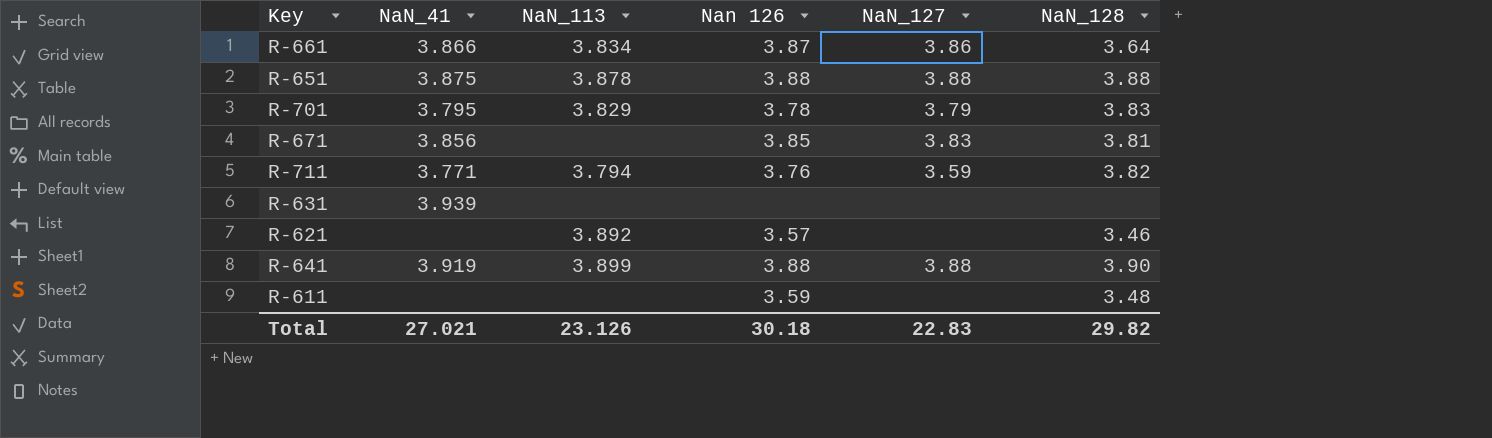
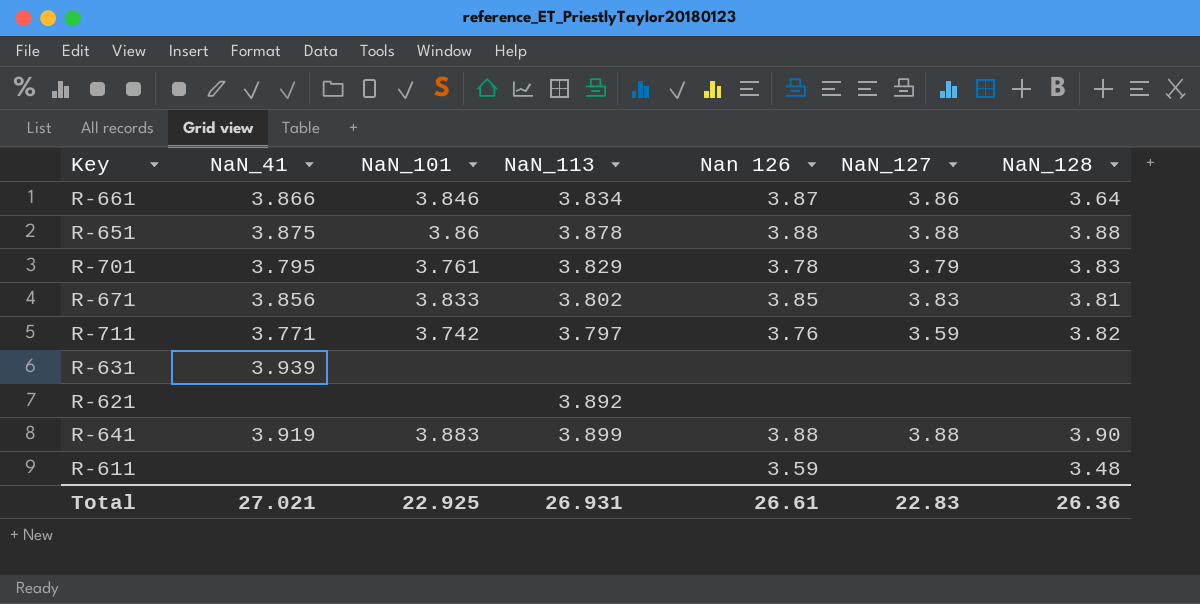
column NaN_101 | position: none -> 3
R-671 | NaN_113: none -> 3.802
R-711 | NaN_113: 3.794 -> 3.797
R-621 | Nan 126: 3.57 -> none
R-621 | NaN_128: 3.46 -> none
Total | NaN_113: 23.126 -> 26.931
Total | Nan 126: 30.18 -> 26.61
Total | NaN_128: 29.82 -> 26.36

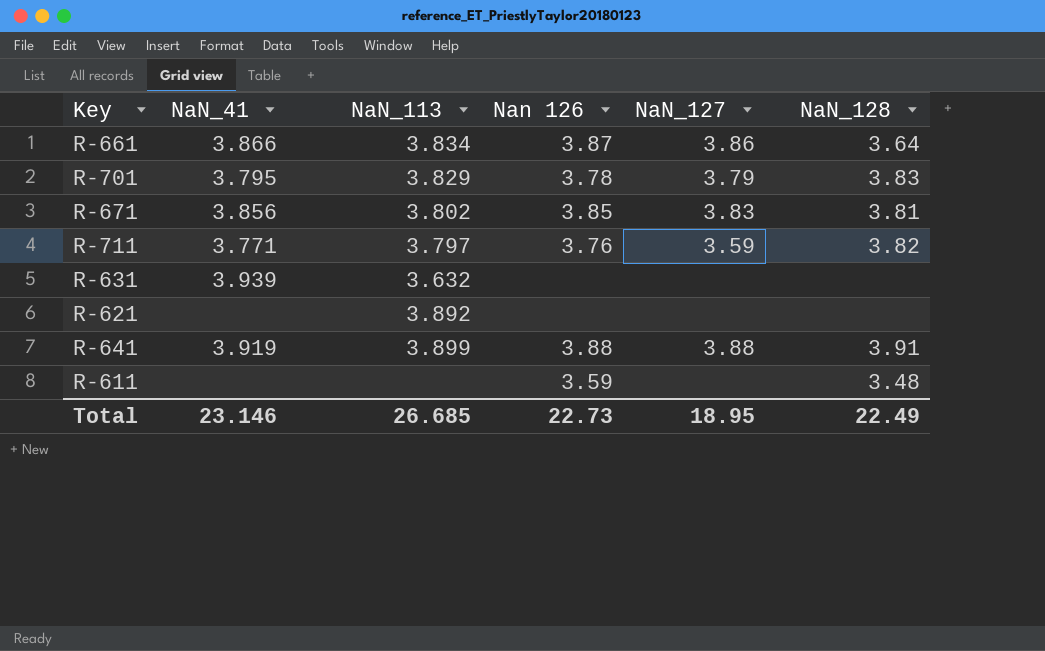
column NaN_101 | position: 3 -> none
row R-651: 3.875 | 3.86 | 3.878 | 3.88 | 3.88 | 3.88 -> none
R-631 | NaN_113: none -> 3.632
R-641 | NaN_128: 3.90 -> 3.91
Total | NaN_41: 27.021 -> 23.146
Total | NaN_113: 26.931 -> 26.685
Total | Nan 126: 26.61 -> 22.73
Total | NaN_127: 22.83 -> 18.95
Total | NaN_128: 26.36 -> 22.49

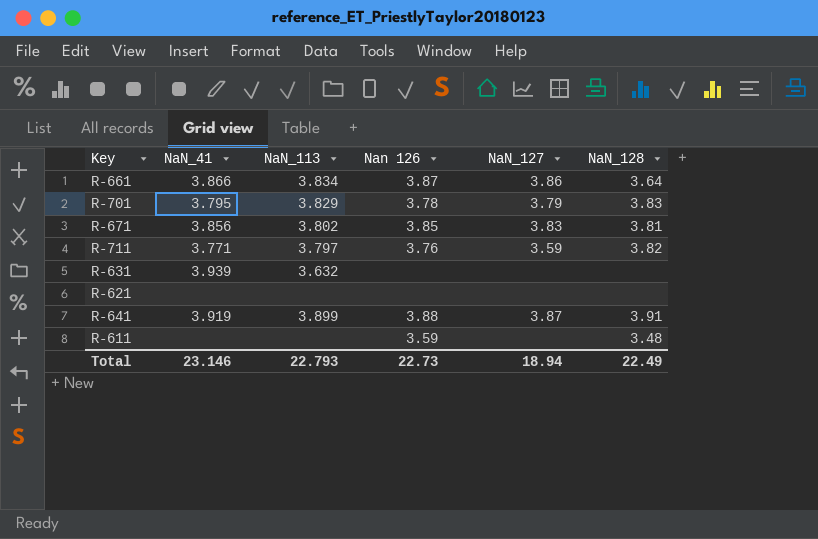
R-621 | NaN_113: 3.892 -> none
R-641 | NaN_127: 3.88 -> 3.87
Total | NaN_113: 26.685 -> 22.793
Total | NaN_127: 18.95 -> 18.94

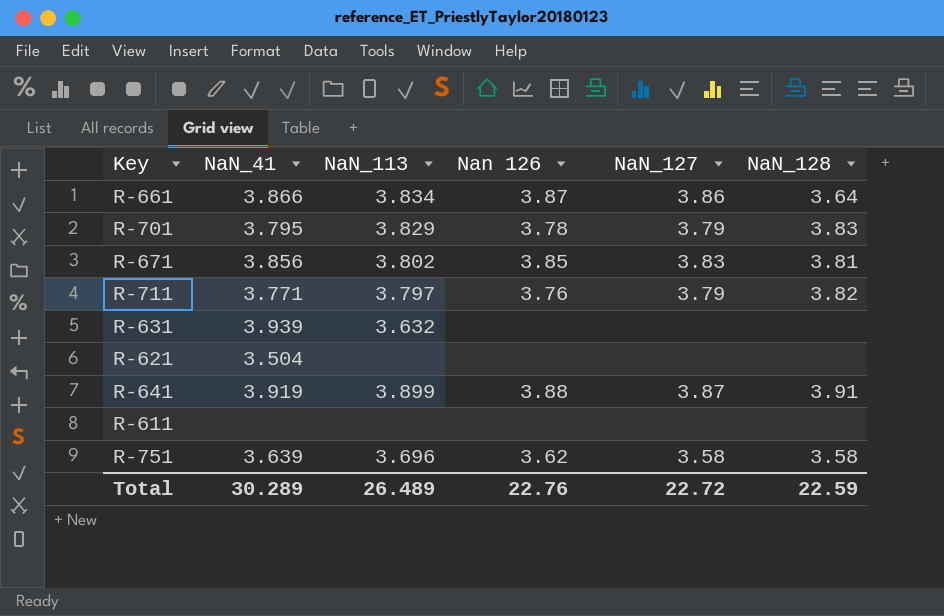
R-711 | NaN_127: 3.59 -> 3.79
R-621 | NaN_41: none -> 3.504
R-611 | Nan 126: 3.59 -> none
R-611 | NaN_128: 3.48 -> none
row R-751: none -> 3.639 | 3.696 | 3.62 | 3.58 | 3.58
Total | NaN_41: 23.146 -> 30.289
Total | NaN_113: 22.793 -> 26.489
Total | Nan 126: 22.73 -> 22.76
Total | NaN_127: 18.94 -> 22.72
Total | NaN_128: 22.49 -> 22.59

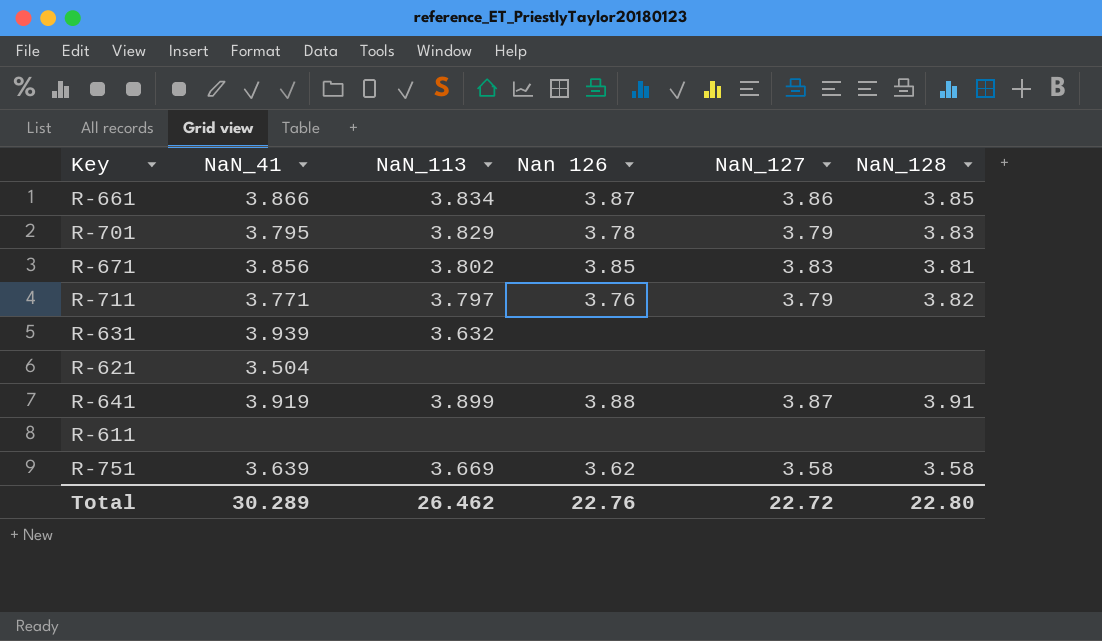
R-661 | NaN_128: 3.64 -> 3.85
R-751 | NaN_113: 3.696 -> 3.669
Total | NaN_113: 26.489 -> 26.462
Total | NaN_128: 22.59 -> 22.80

